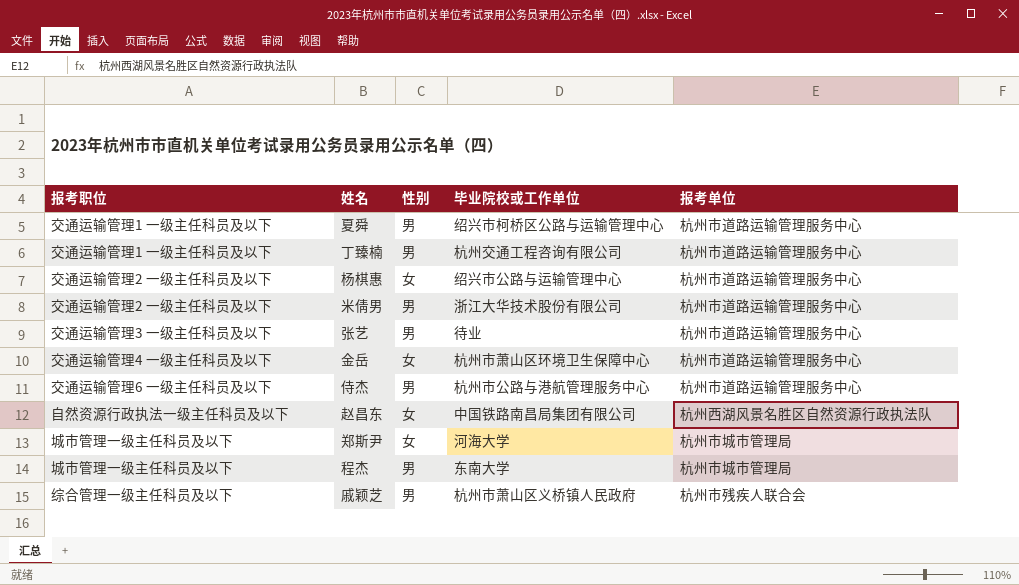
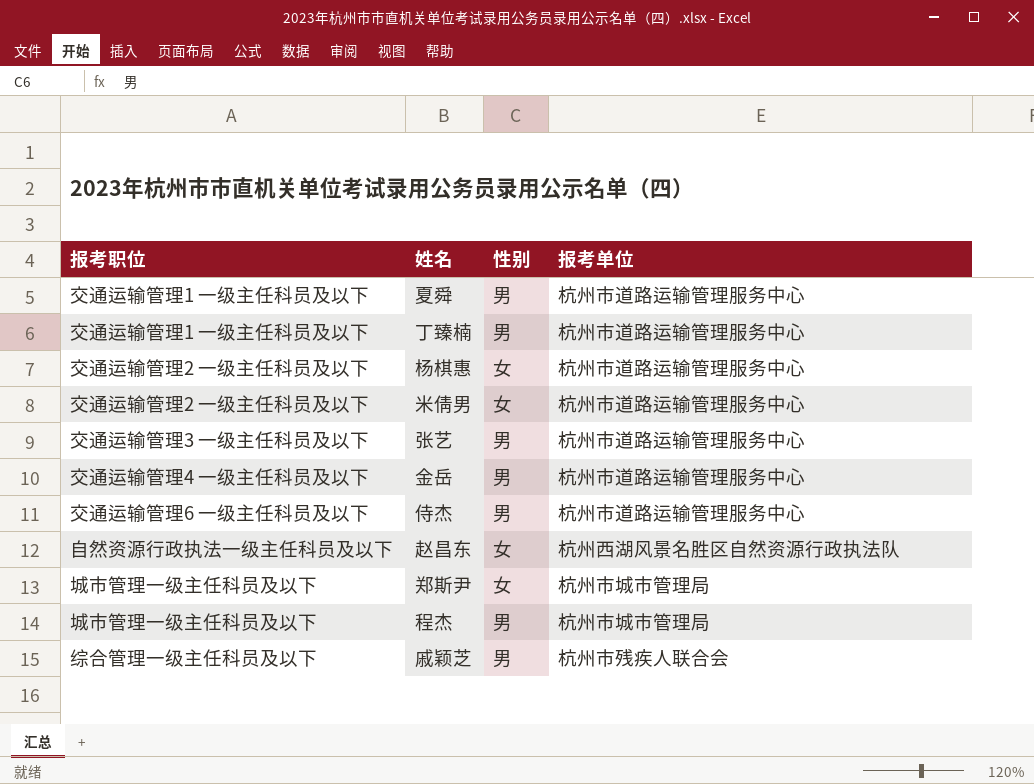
column 毕业院校或工作单位 | position: 4 -> none
米倩男 | 性别: 男 -> 女
金岳 | 性别: 女 -> 男

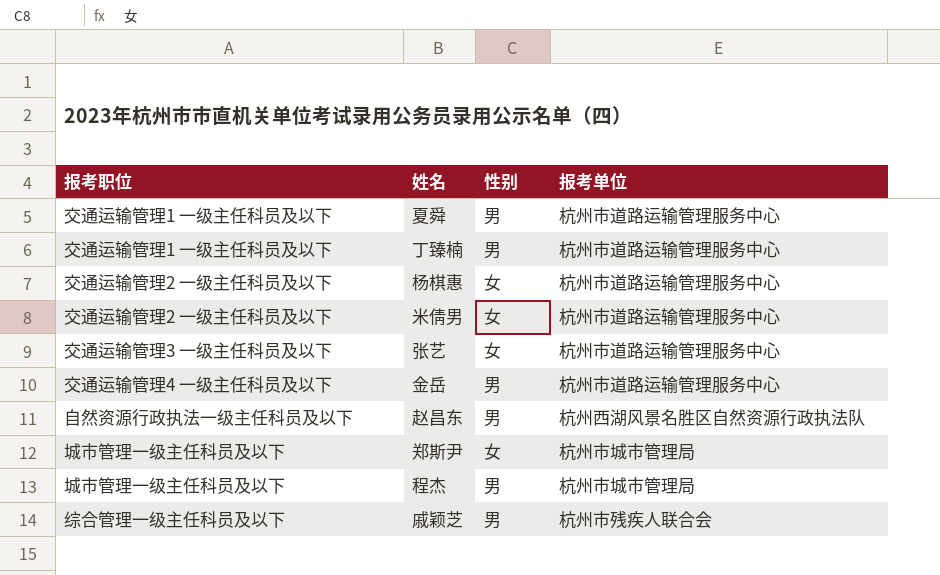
row 侍杰: 交通运输管理6 一级主任科员及以下 | 男 | 杭州市道路运输管理服务中心 -> none
张艺 | 性别: 男 -> 女
赵昌东 | 性别: 女 -> 男

